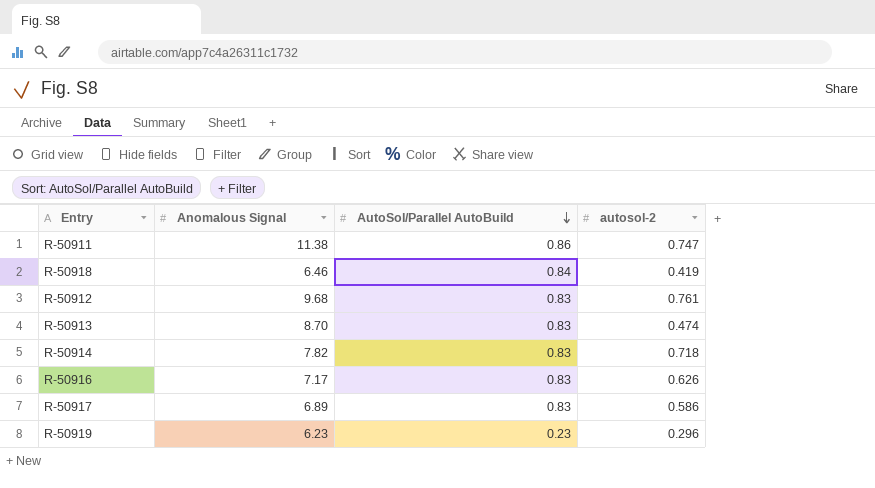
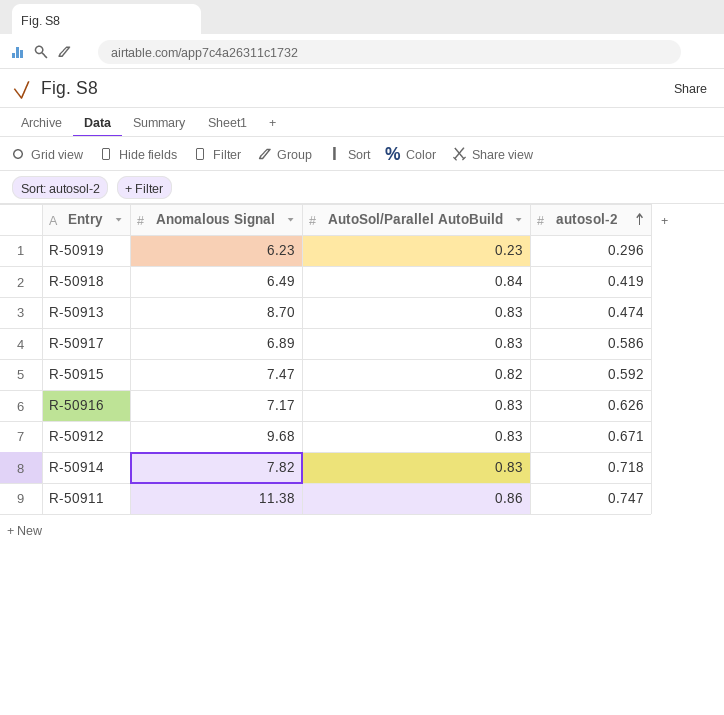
row order: AutoSol/Parallel AutoBuild descending -> autosol-2 ascending
R-50918 | Anomalous Signal: 6.46 -> 6.49
row R-50915: none -> 7.47 | 0.82 | 0.592
R-50912 | autosol-2: 0.761 -> 0.671

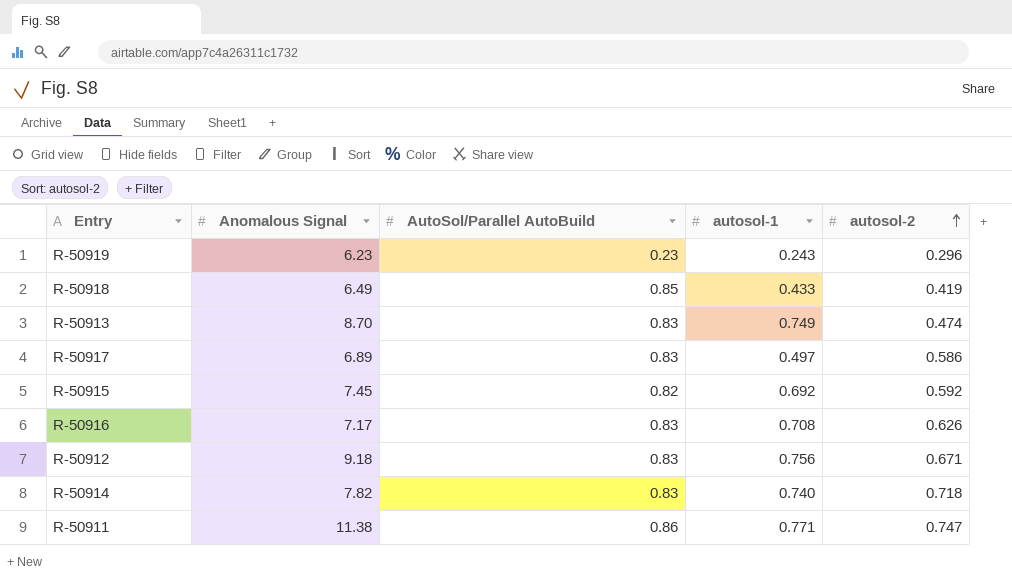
column autosol-1 | position: none -> 4
R-50918 | AutoSol/Parallel AutoBuild: 0.84 -> 0.85
R-50915 | Anomalous Signal: 7.47 -> 7.45
R-50912 | Anomalous Signal: 9.68 -> 9.18

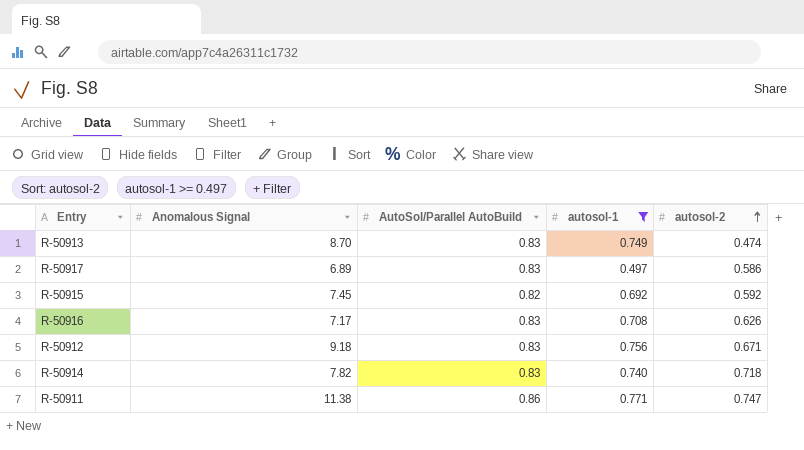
filter: none -> autosol-1 >= 0.497

